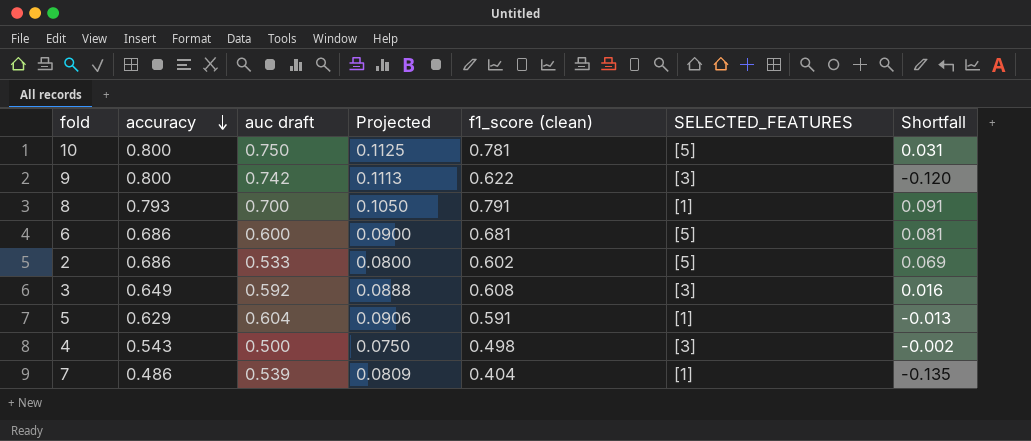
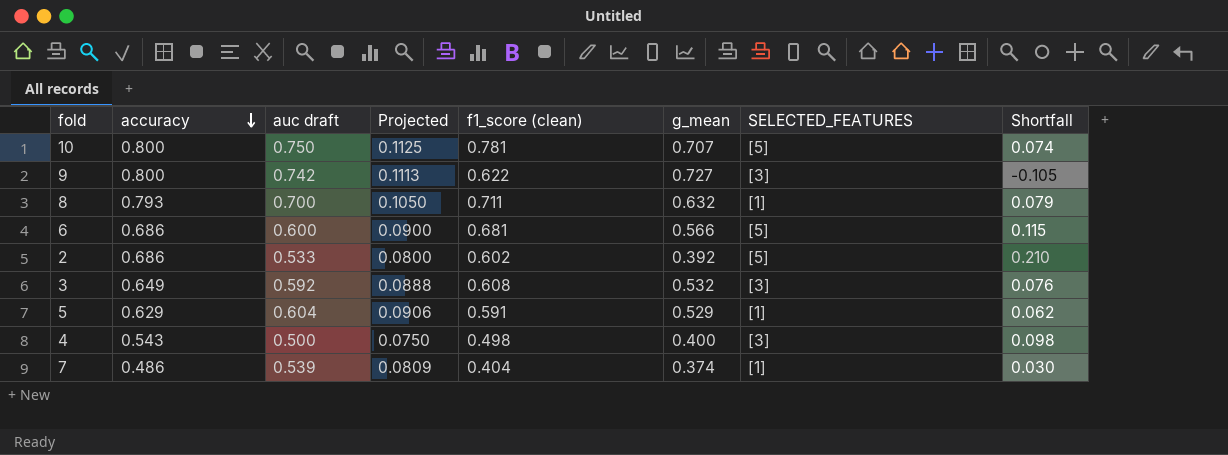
column g_mean | position: none -> 6
column Shortfall | formula: [f1_score (clean)] - [auc draft] -> [f1_score (clean)] - [g_mean]
8 | f1_score (clean): 0.791 -> 0.711

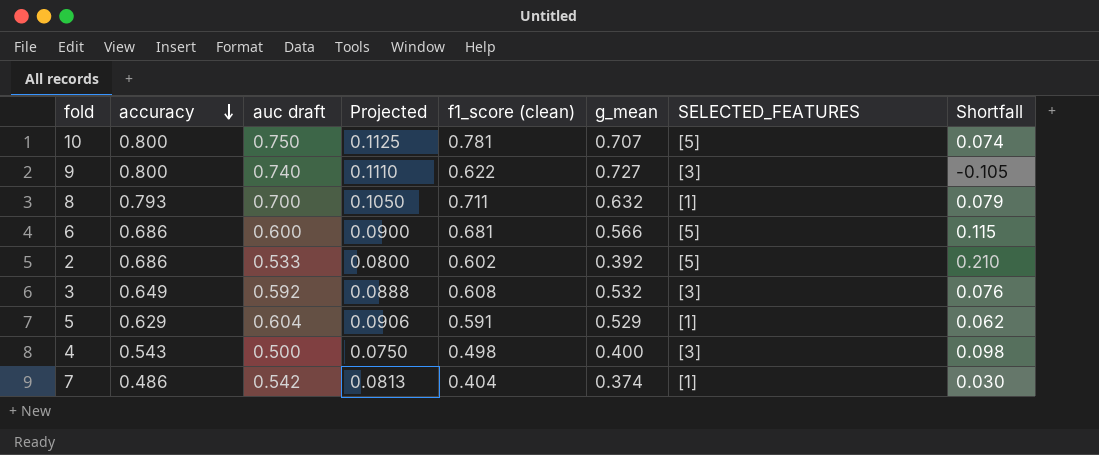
9 | auc draft: 0.742 -> 0.740
9 | Projected: 0.1113 -> 0.1110
7 | auc draft: 0.539 -> 0.542
7 | Projected: 0.0809 -> 0.0813

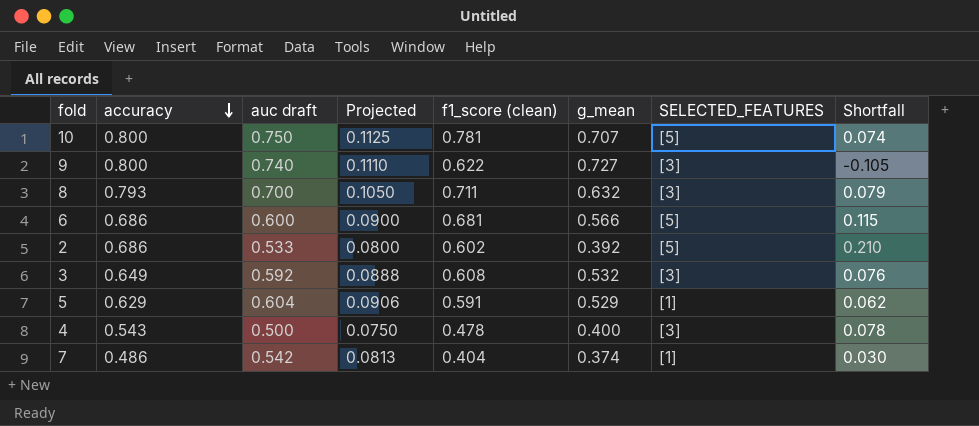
8 | SELECTED_FEATURES: [1] -> [3]
4 | f1_score (clean): 0.498 -> 0.478
4 | Shortfall: 0.098 -> 0.078

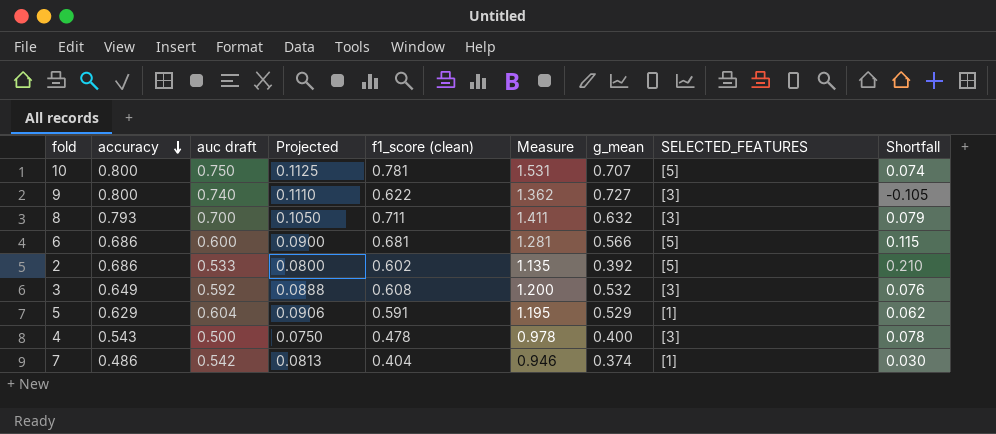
column Measure | formula: none -> [auc draft] + [f1_score (clean)]

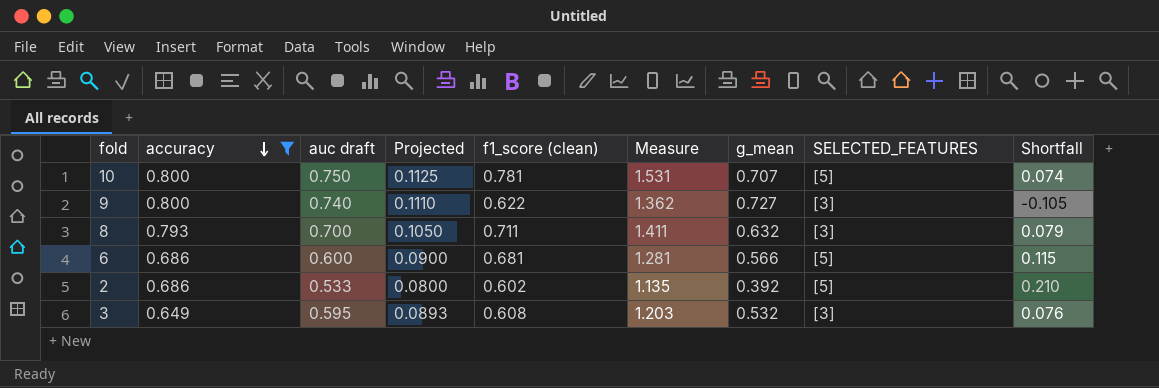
filter: none -> accuracy >= 0.649
3 | auc draft: 0.592 -> 0.595
3 | Projected: 0.0888 -> 0.0893
3 | Measure: 1.200 -> 1.203

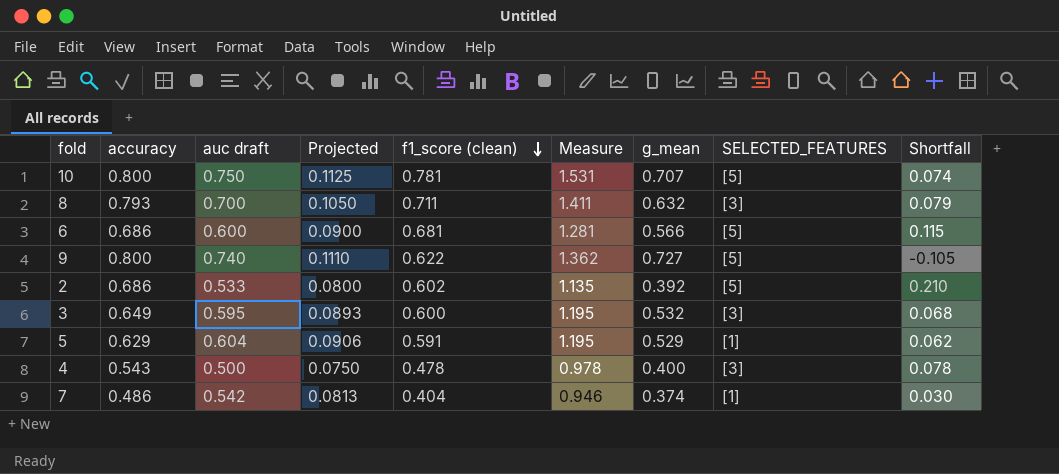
filter: accuracy >= 0.649 -> none
row order: accuracy descending -> f1_score (clean) descending
9 | SELECTED_FEATURES: [3] -> [5]
3 | f1_score (clean): 0.608 -> 0.600
3 | Measure: 1.203 -> 1.195
3 | Shortfall: 0.076 -> 0.068

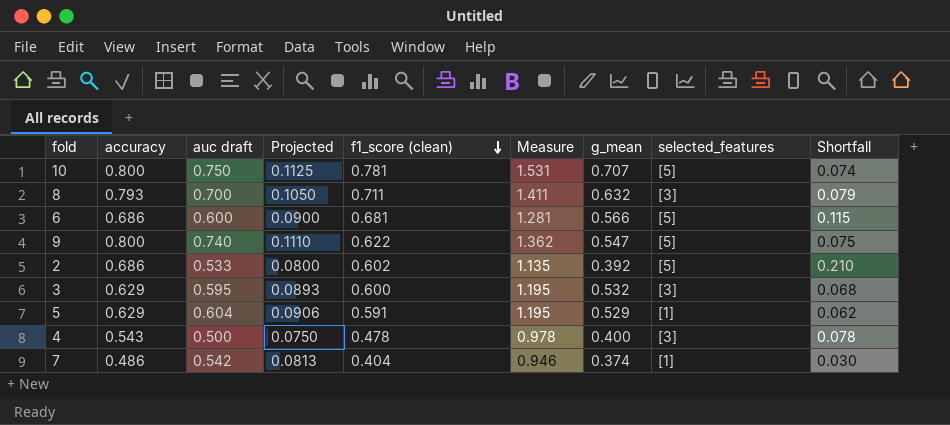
column name: SELECTED_FEATURES -> selected_features
9 | g_mean: 0.727 -> 0.547
9 | Shortfall: -0.105 -> 0.075
3 | accuracy: 0.649 -> 0.629

